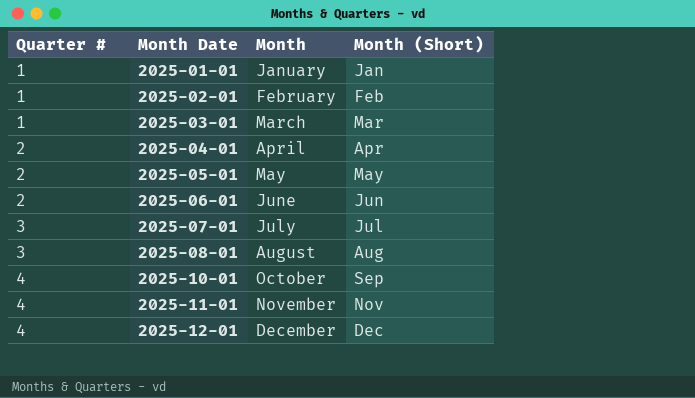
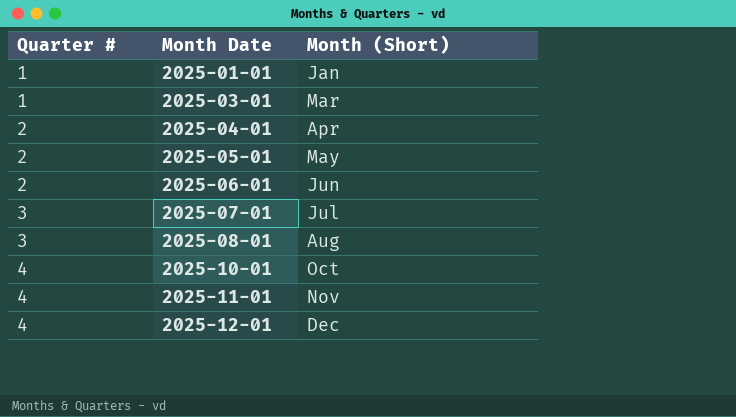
column Month | position: 3 -> none
row 2025-02-01: 1 | February | Feb -> none
2025-10-01 | Month (Short): Sep -> Oct

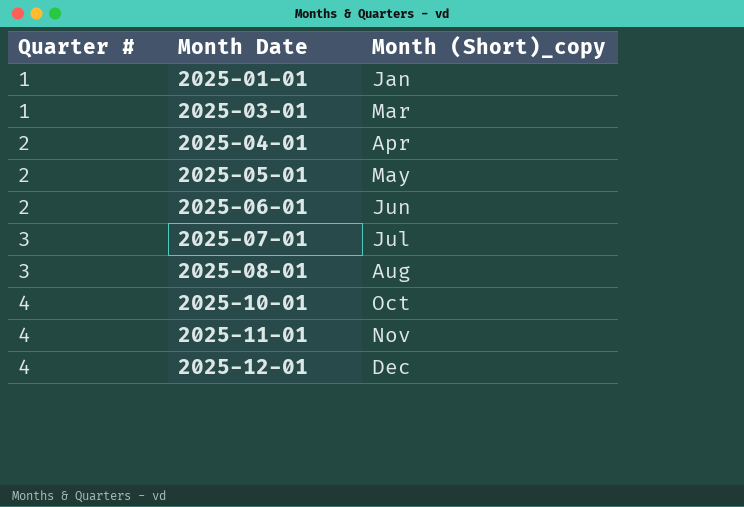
column name: Month (Short) -> Month (Short)_copy

